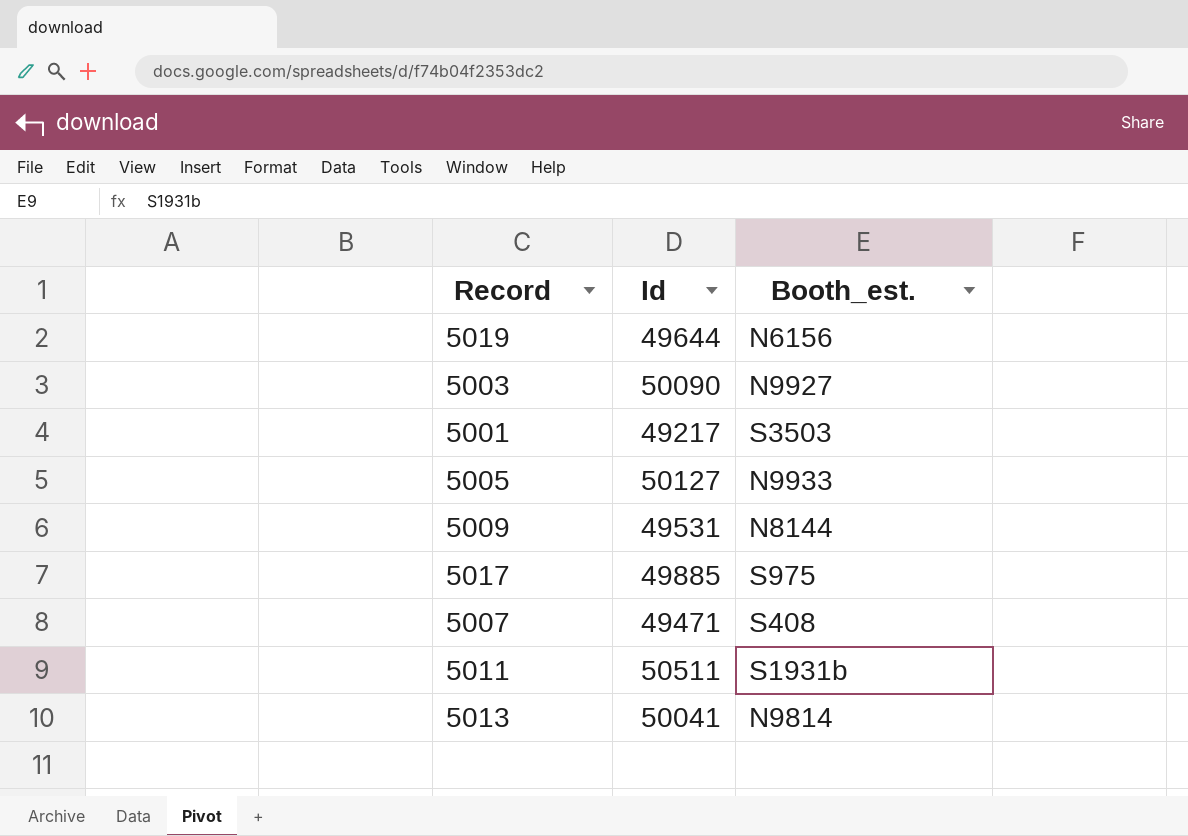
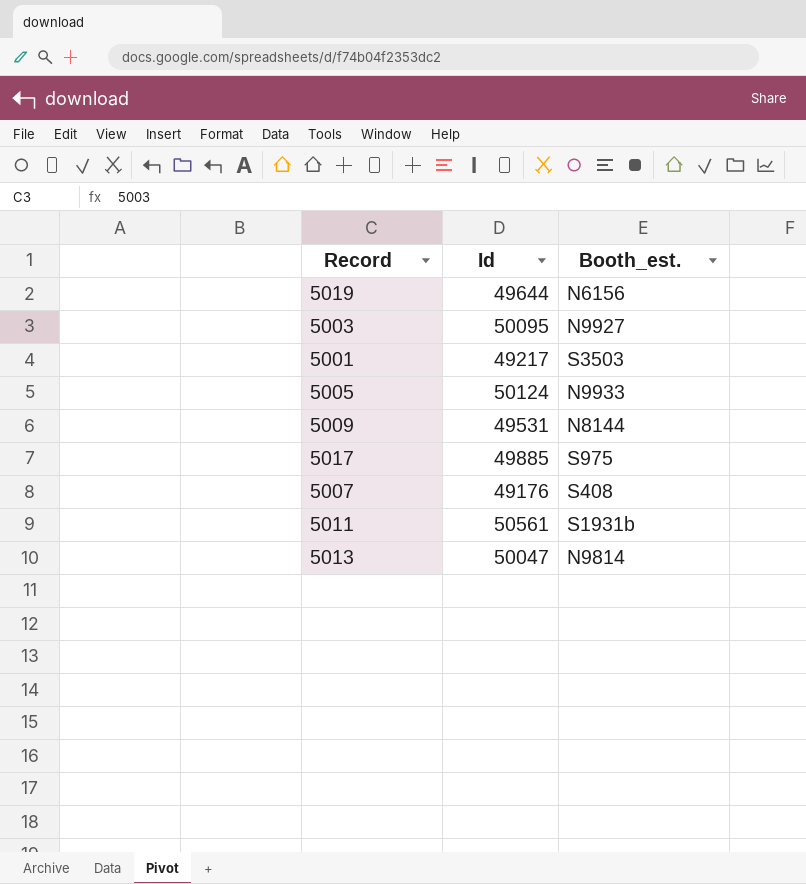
5003 | Id: 50090 -> 50095
5005 | Id: 50127 -> 50124
5007 | Id: 49471 -> 49176
5011 | Id: 50511 -> 50561
5013 | Id: 50041 -> 50047

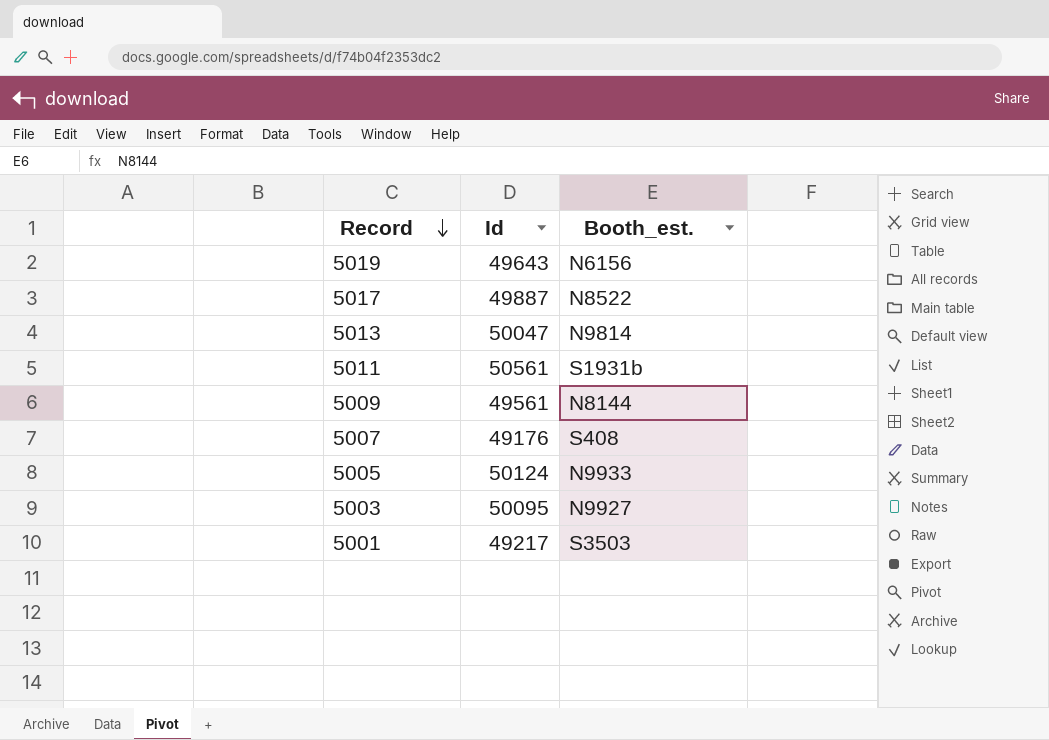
row order: none -> Record descending
5019 | Id: 49644 -> 49643
5017 | Id: 49885 -> 49887
5017 | Booth_est.: S975 -> N8522
5009 | Id: 49531 -> 49561

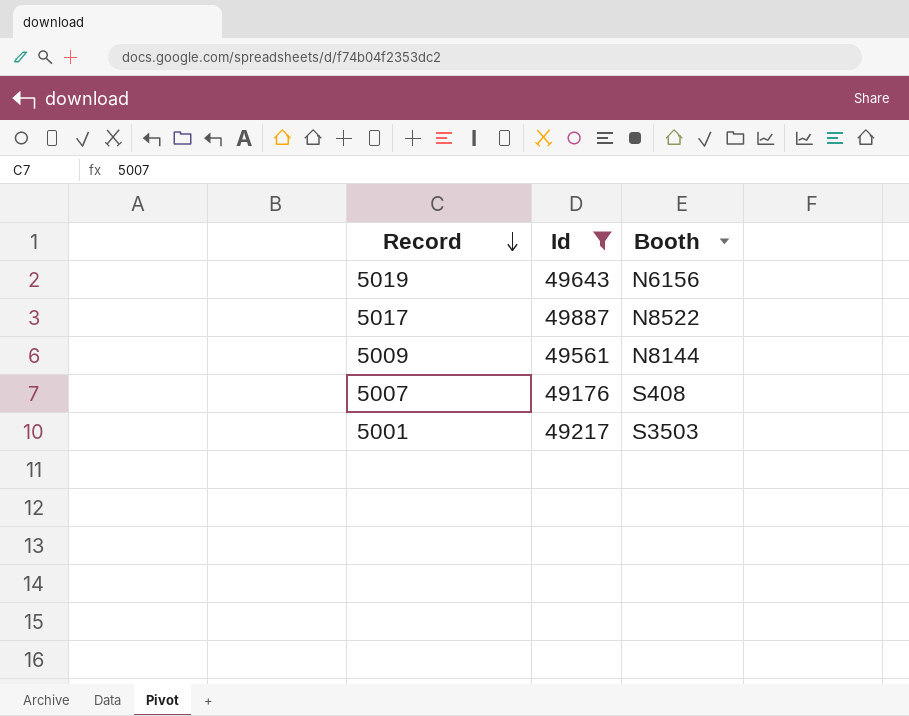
filter: none -> Id <= 49887
column name: Booth_est. -> Booth

